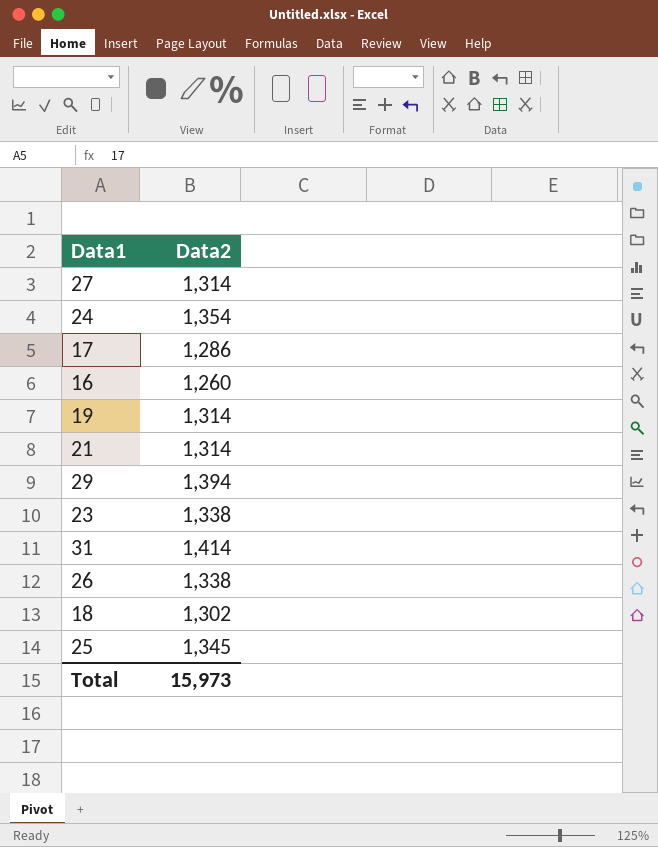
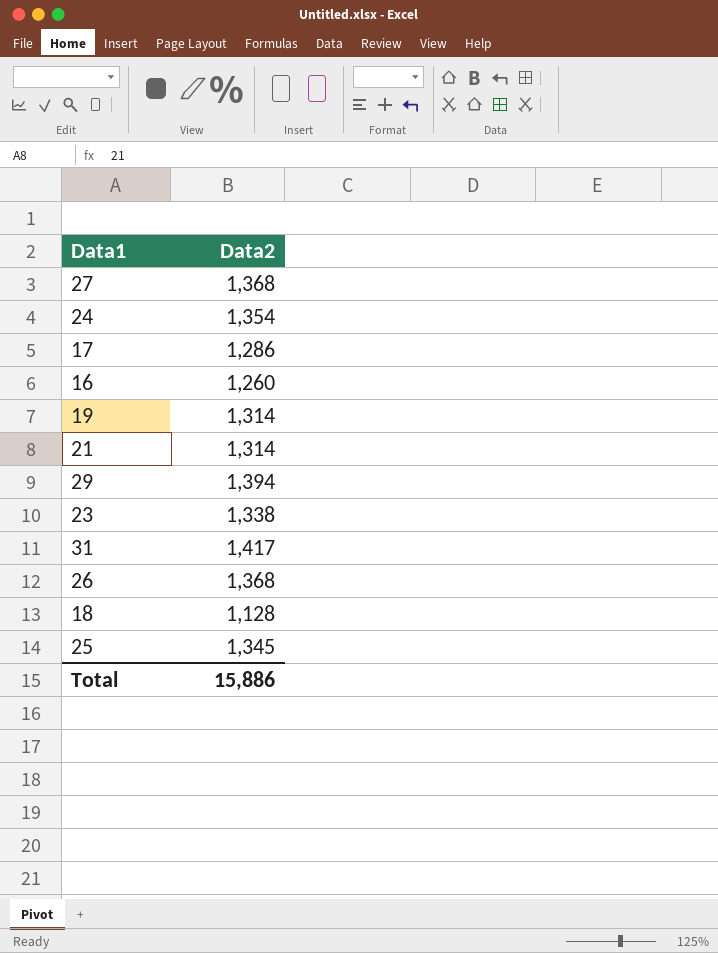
27 | Data2: 1,314 -> 1,368
31 | Data2: 1,414 -> 1,417
26 | Data2: 1,338 -> 1,368
18 | Data2: 1,302 -> 1,128
Total | Data2: 15,973 -> 15,886

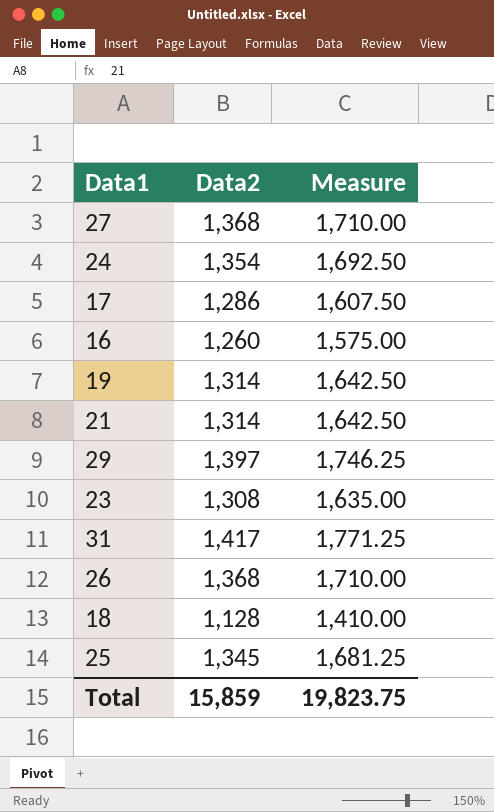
column Measure | formula: none -> [Data2] * 1.25
29 | Data2: 1,394 -> 1,397
23 | Data2: 1,338 -> 1,308
Total | Data2: 15,886 -> 15,859

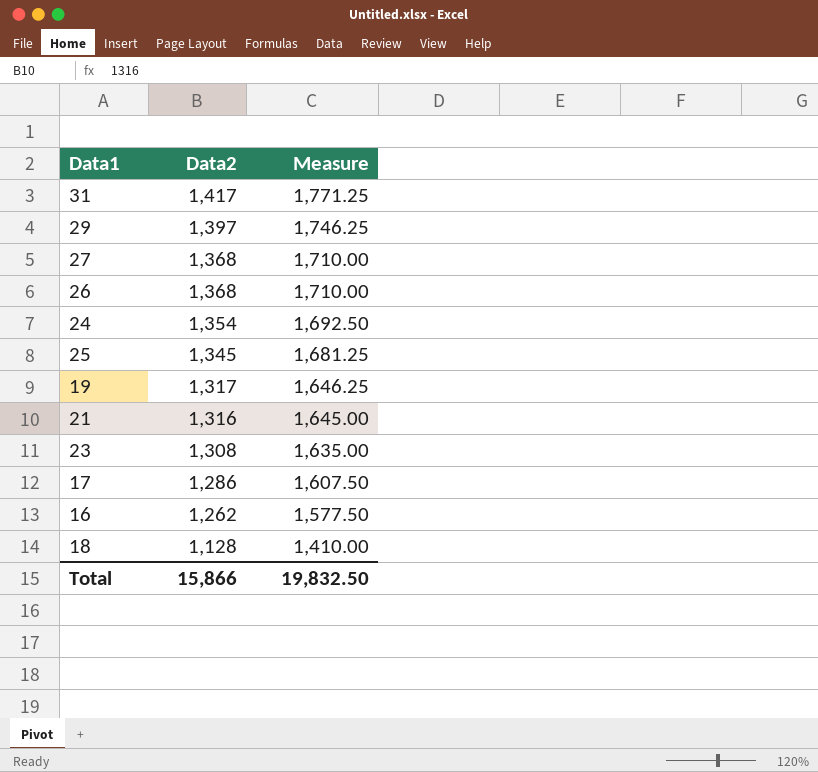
row order: none -> Data2 descending
19 | Data2: 1,314 -> 1,317
19 | Measure: 1,642.50 -> 1,646.25
21 | Data2: 1,314 -> 1,316
21 | Measure: 1,642.50 -> 1,645.00
16 | Data2: 1,260 -> 1,262
16 | Measure: 1,575.00 -> 1,577.50
Total | Data2: 15,859 -> 15,866
Total | Measure: 19,823.75 -> 19,832.50

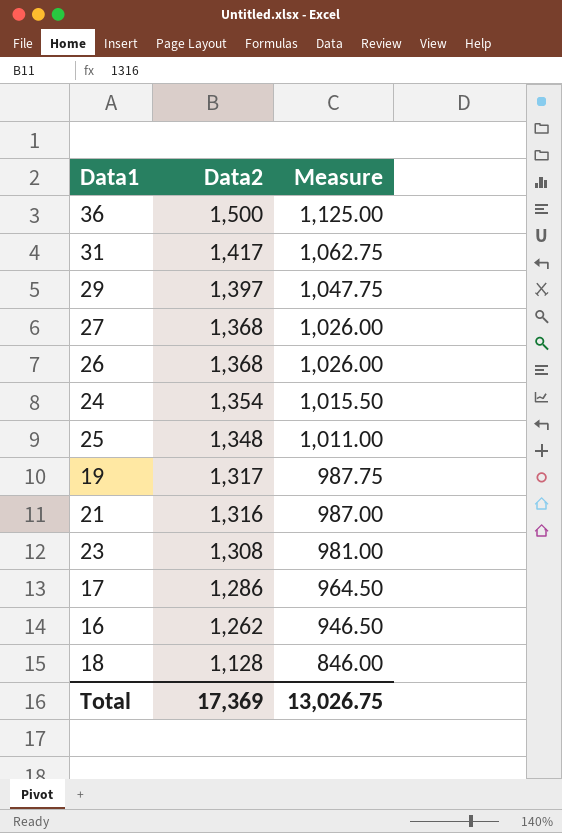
column Measure | formula: [Data2] * 1.25 -> [Data2] * 0.75
row 36: none -> 1,500 | 1,125.00
25 | Data2: 1,345 -> 1,348
Total | Data2: 15,866 -> 17,369
Total | Measure: 19,832.50 -> 13,026.75

